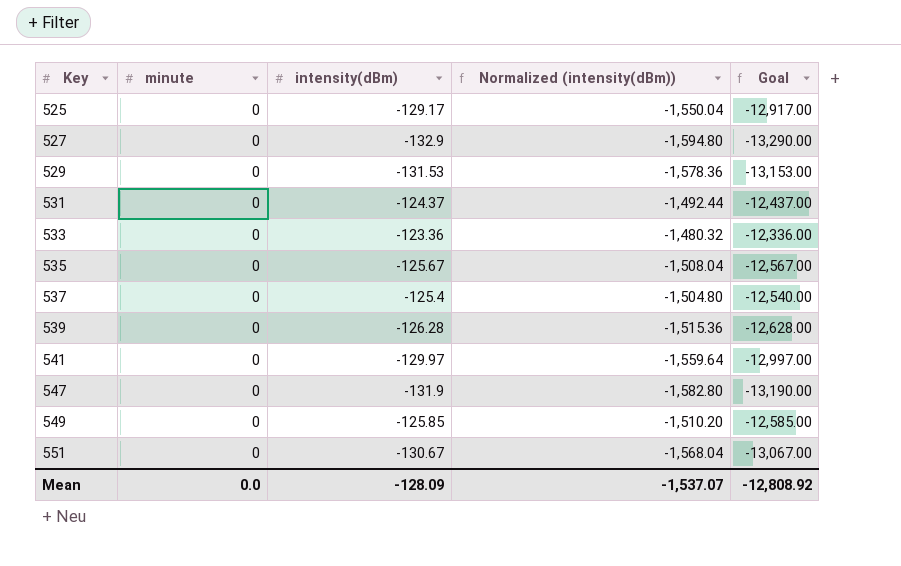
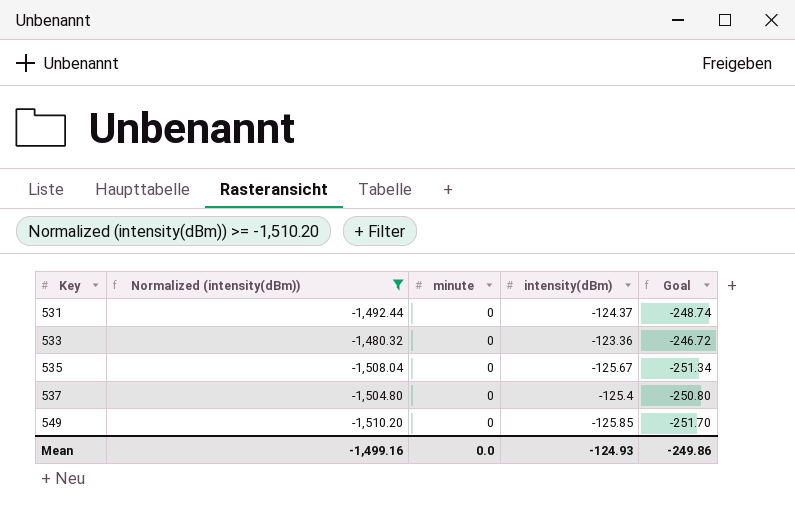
filter: none -> Normalized (intensity(dBm)) >= -1,510.20
column Normalized (intensity(dBm)) | position: 4 -> 2
column Goal | formula: [intensity(dBm)] * 100 -> [intensity(dBm)] * 2
Mean | Normalized (intensity(dBm)): -1,537.07 -> -1,499.16
Mean | intensity(dBm): -128.09 -> -124.93
Mean | Goal: -12,808.92 -> -249.86

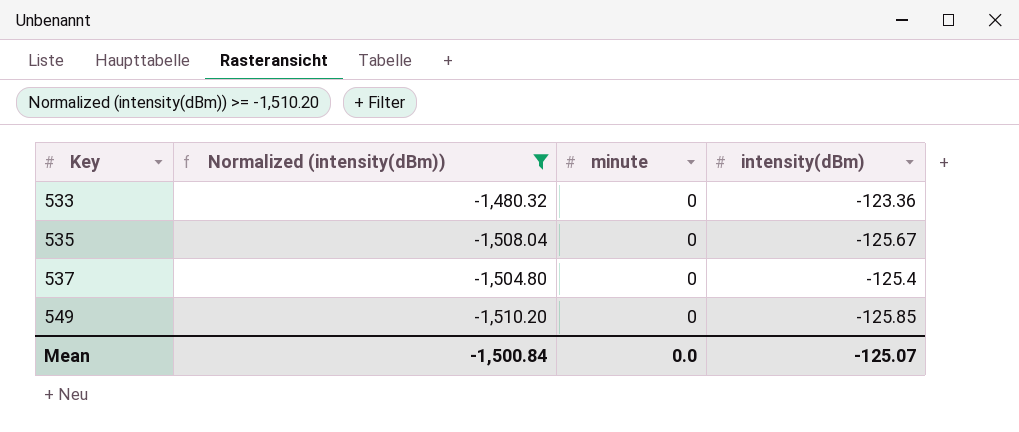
column Goal | formula: [intensity(dBm)] * 2 -> none
row 531: -1,492.44 | 0 | -124.37 | -248.74 -> none
Mean | Normalized (intensity(dBm)): -1,499.16 -> -1,500.84
Mean | intensity(dBm): -124.93 -> -125.07

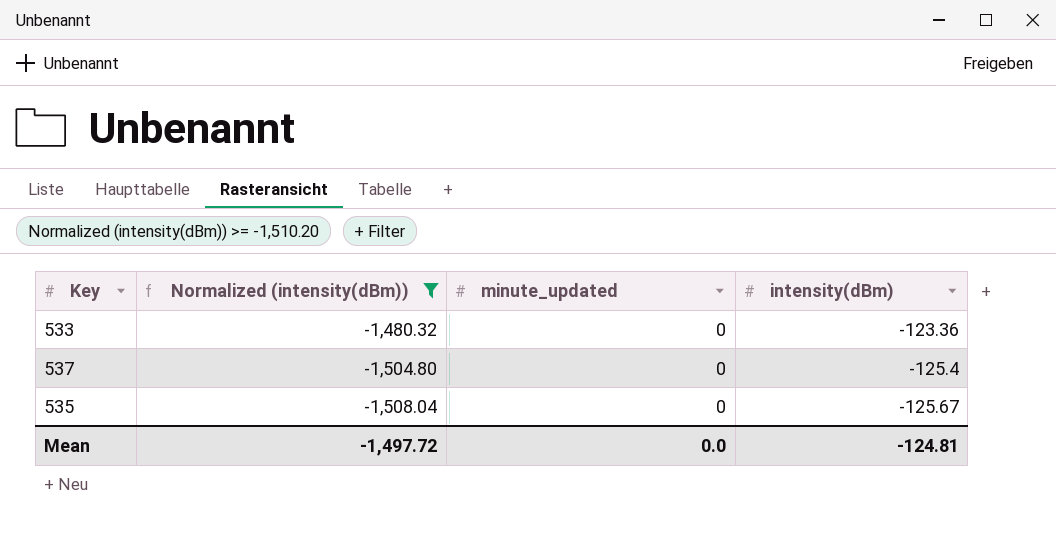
row order: Key ascending -> Normalized (intensity(dBm)) descending
column name: minute -> minute_updated
row 549: -1,510.20 | 0 | -125.85 -> none
Mean | Normalized (intensity(dBm)): -1,500.84 -> -1,497.72
Mean | intensity(dBm): -125.07 -> -124.81

